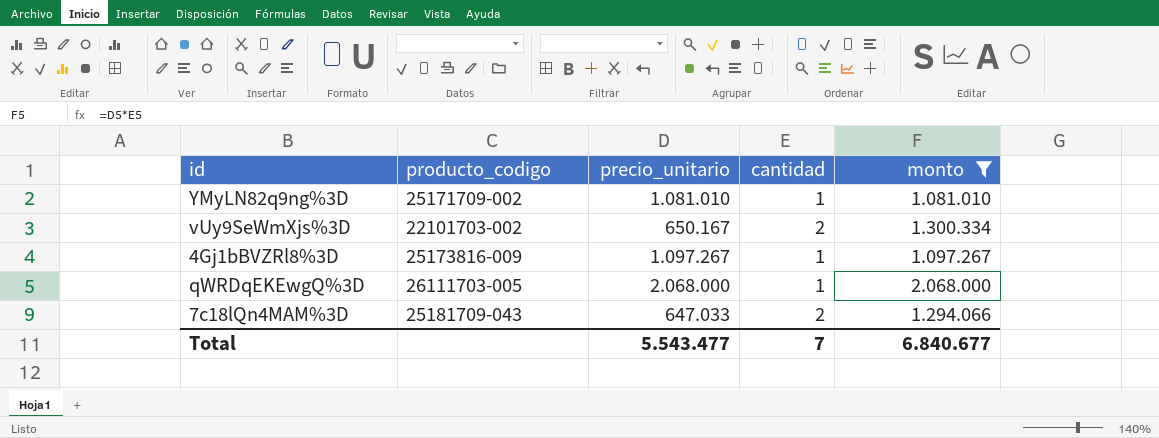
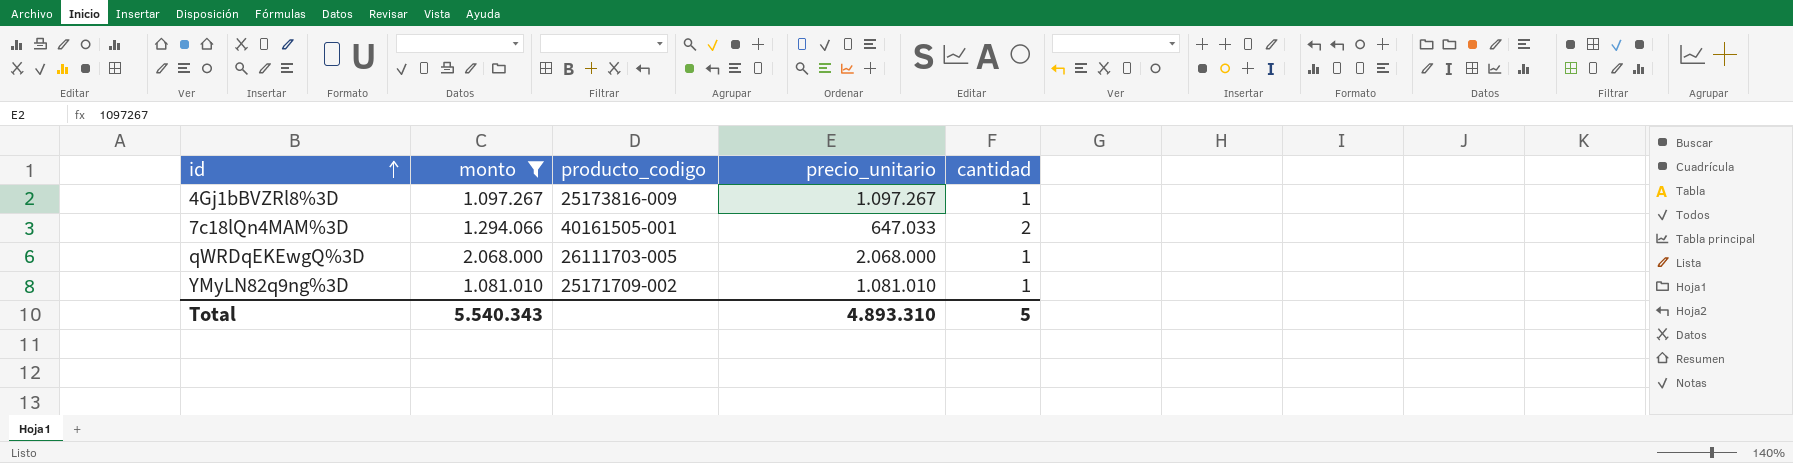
row order: none -> id ascending
column monto | position: 5 -> 2
row vUy9SeWmXjs%3D: 22101703-002 | 650.167 | 2 | 1.300.334 -> none
7c18lQn4MAM%3D | producto_codigo: 25181709-043 -> 40161505-001
Total | monto: 6.840.677 -> 5.540.343
Total | precio_unitario: 5.543.477 -> 4.893.310
Total | cantidad: 7 -> 5

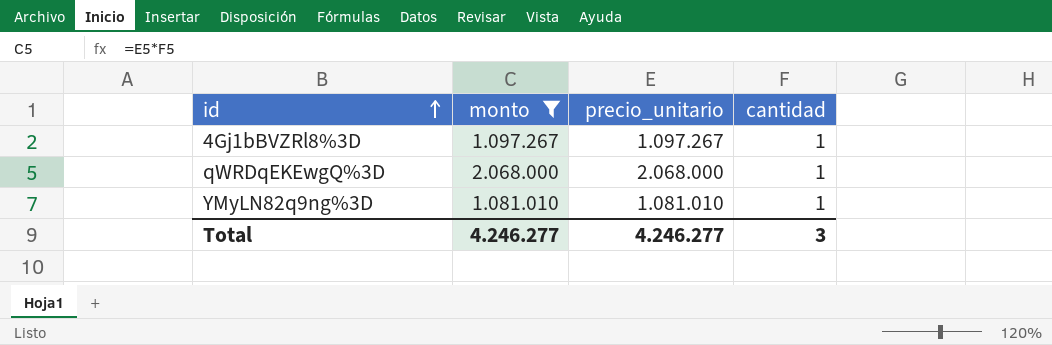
column producto_codigo | position: 3 -> none
row 7c18lQn4MAM%3D: 1.294.066 | 40161505-001 | 647.033 | 2 -> none
Total | monto: 5.540.343 -> 4.246.277
Total | precio_unitario: 4.893.310 -> 4.246.277
Total | cantidad: 5 -> 3

